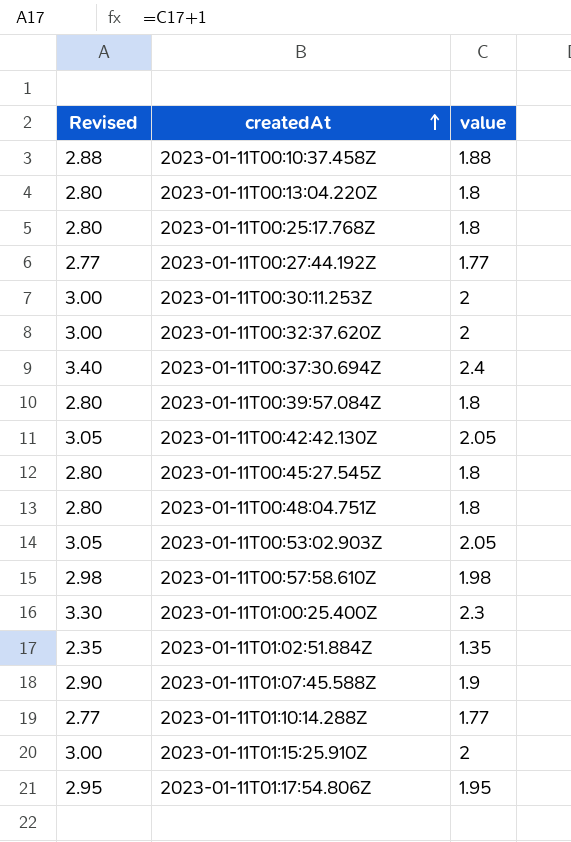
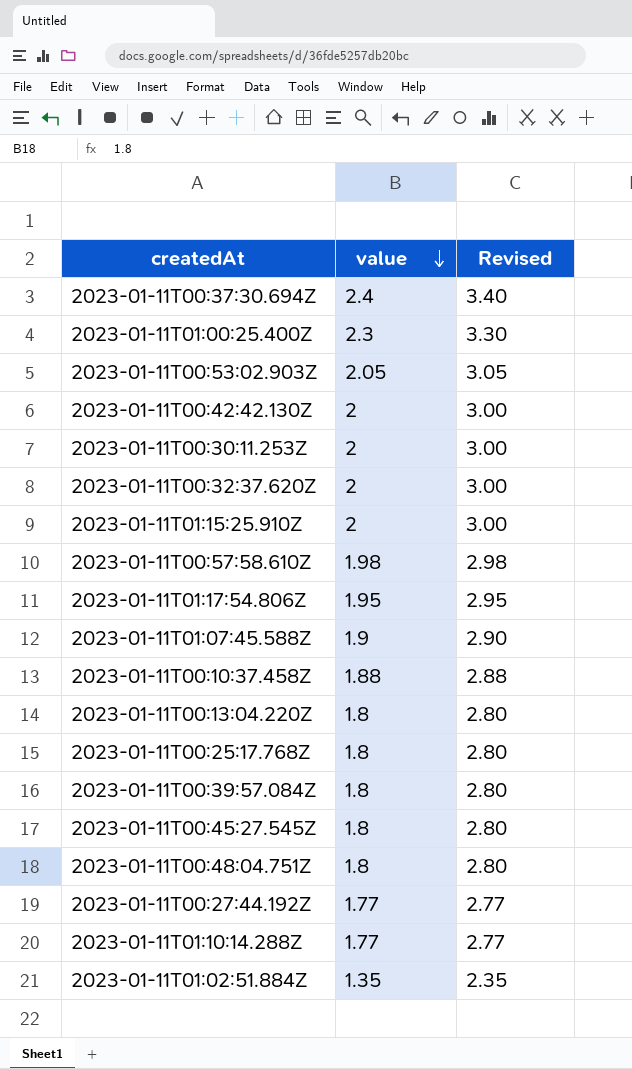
row order: createdAt ascending -> value descending
column Revised | position: 1 -> 3
2023-01-11T00:42:42.130Z | value: 2.05 -> 2
2023-01-11T00:42:42.130Z | Revised: 3.05 -> 3.00

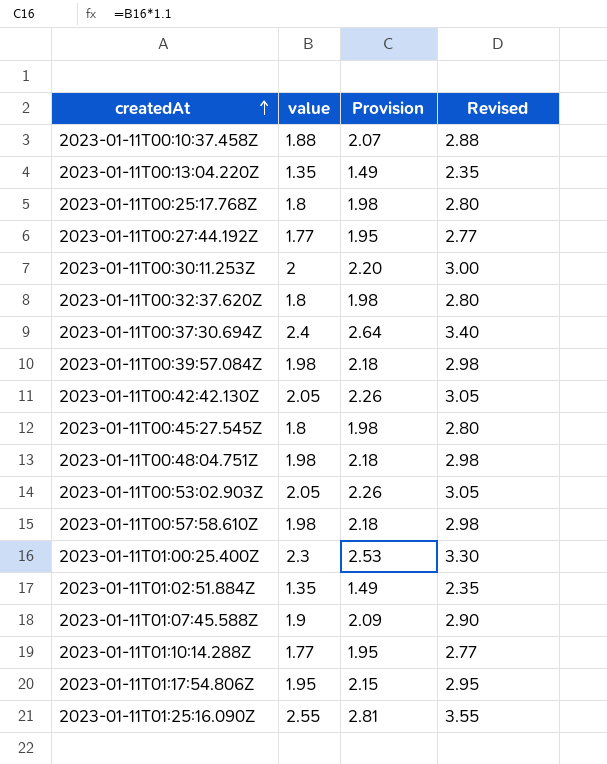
row order: value descending -> createdAt ascending
column Provision | formula: none -> [value] * 1.1
row 2023-01-11T01:15:25.910Z: 2 | 3.00 -> none
2023-01-11T00:13:04.220Z | value: 1.8 -> 1.35
2023-01-11T00:13:04.220Z | Revised: 2.80 -> 2.35
2023-01-11T00:32:37.620Z | value: 2 -> 1.8
2023-01-11T00:32:37.620Z | Revised: 3.00 -> 2.80
2023-01-11T00:39:57.084Z | value: 1.8 -> 1.98
2023-01-11T00:39:57.084Z | Revised: 2.80 -> 2.98
2023-01-11T00:42:42.130Z | value: 2 -> 2.05
2023-01-11T00:42:42.130Z | Revised: 3.00 -> 3.05
2023-01-11T00:48:04.751Z | value: 1.8 -> 1.98
2023-01-11T00:48:04.751Z | Revised: 2.80 -> 2.98
row 2023-01-11T01:25:16.090Z: none -> 2.55 | 2.81 | 3.55

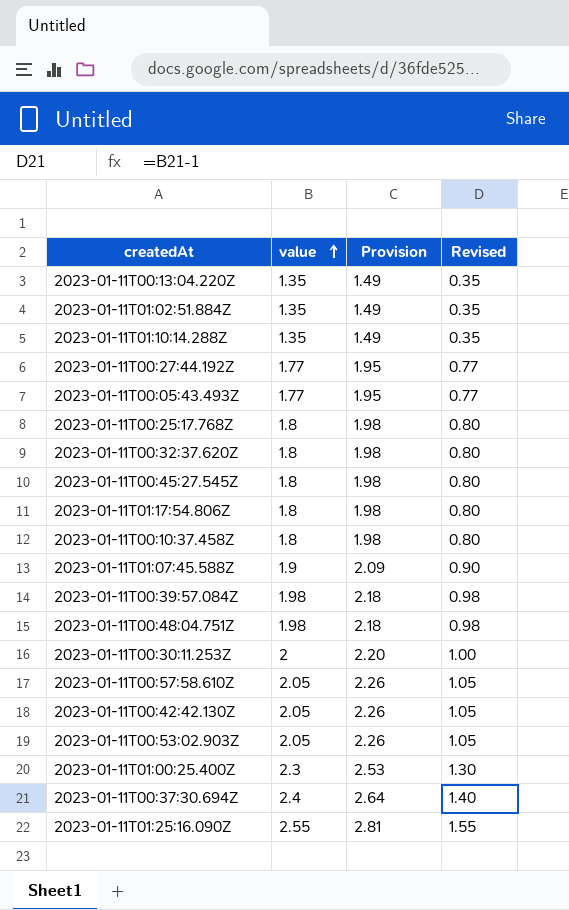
row order: createdAt ascending -> value ascending
column Revised | formula: [value] + 1 -> [value] - 1
2023-01-11T01:10:14.288Z | value: 1.77 -> 1.35
2023-01-11T01:10:14.288Z | Provision: 1.95 -> 1.49
row 2023-01-11T00:05:43.493Z: none -> 1.77 | 1.95 | 0.77
2023-01-11T01:17:54.806Z | value: 1.95 -> 1.8
2023-01-11T01:17:54.806Z | Provision: 2.15 -> 1.98
2023-01-11T00:10:37.458Z | value: 1.88 -> 1.8
2023-01-11T00:10:37.458Z | Provision: 2.07 -> 1.98
2023-01-11T00:57:58.610Z | value: 1.98 -> 2.05
2023-01-11T00:57:58.610Z | Provision: 2.18 -> 2.26

